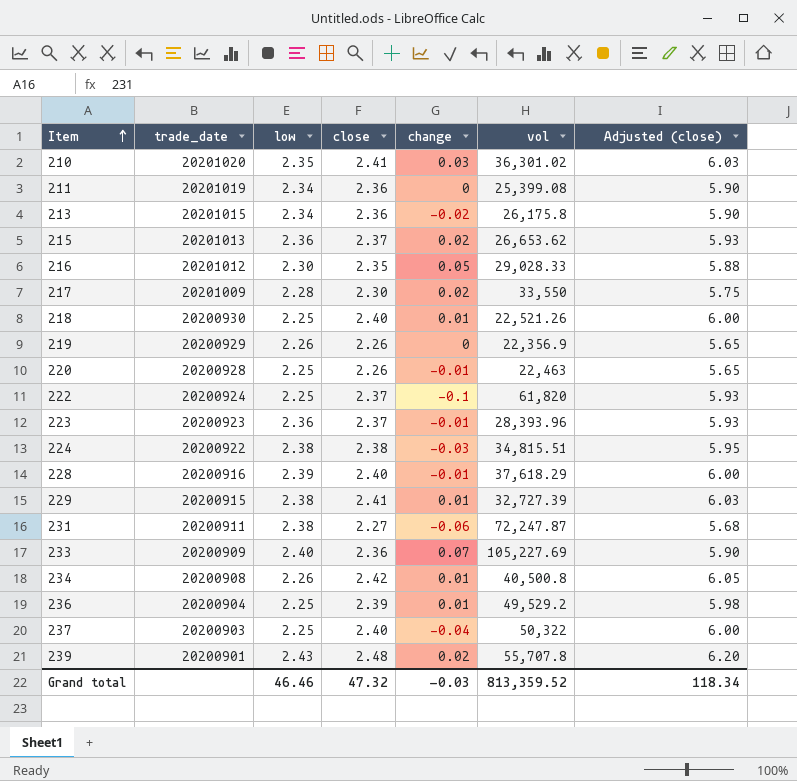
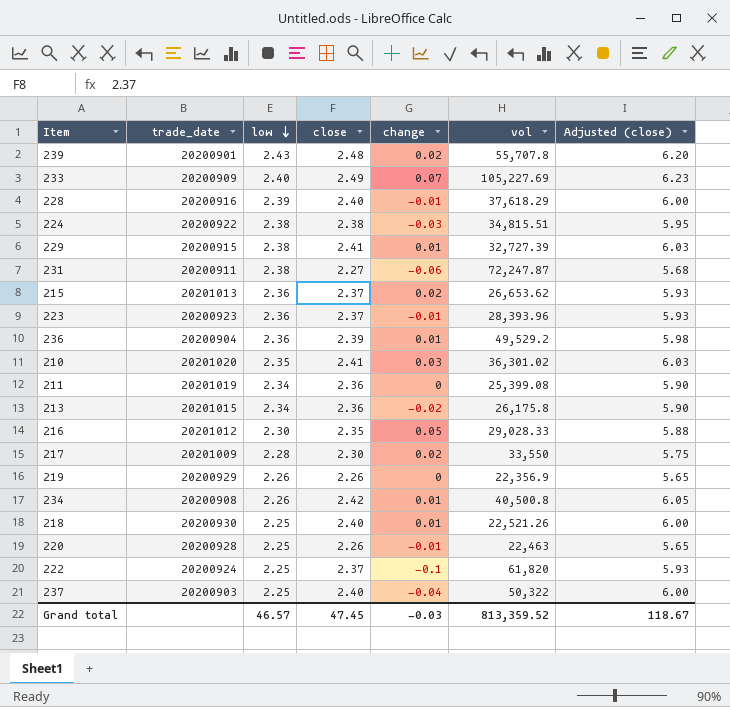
row order: Item ascending -> low descending
233 | close: 2.36 -> 2.49
233 | Adjusted (close): 5.90 -> 6.23
236 | low: 2.25 -> 2.36
Grand total | low: 46.46 -> 46.57
Grand total | close: 47.32 -> 47.45
Grand total | Adjusted (close): 118.34 -> 118.67

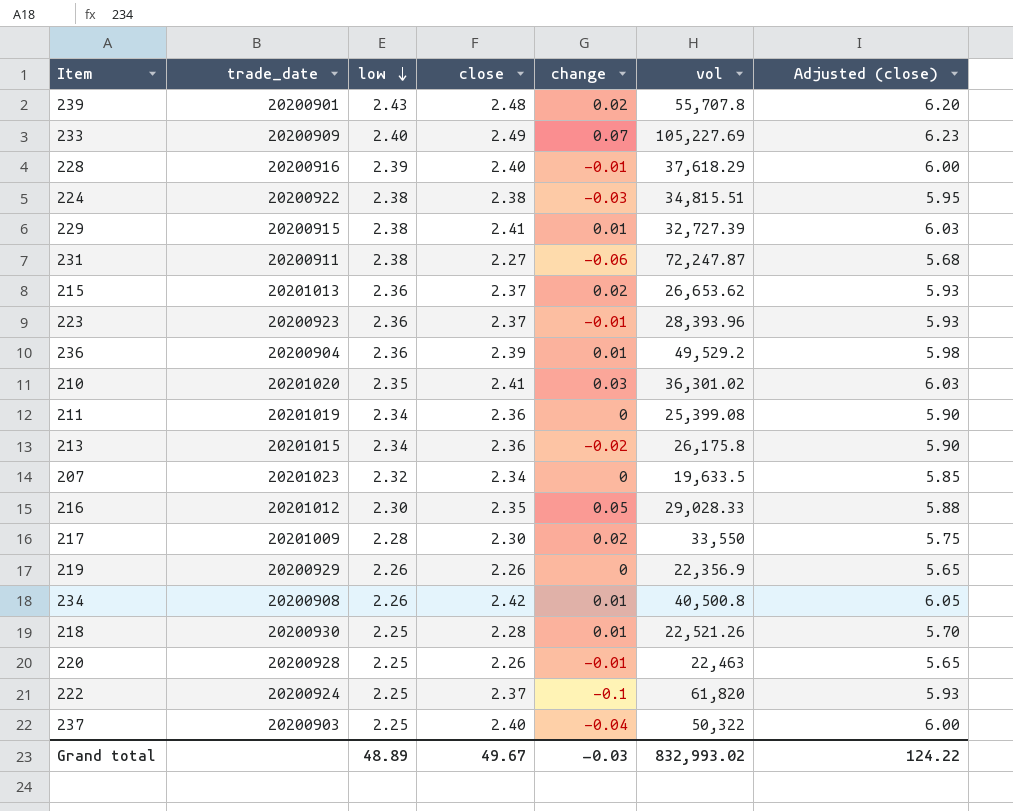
row 207: none -> 20201023 | 2.32 | 2.34 | 0 | 19,633.5 | 5.85
218 | close: 2.40 -> 2.28
218 | Adjusted (close): 6.00 -> 5.70
Grand total | low: 46.57 -> 48.89
Grand total | close: 47.45 -> 49.67
Grand total | vol: 813,359.52 -> 832,993.02
Grand total | Adjusted (close): 118.67 -> 124.22

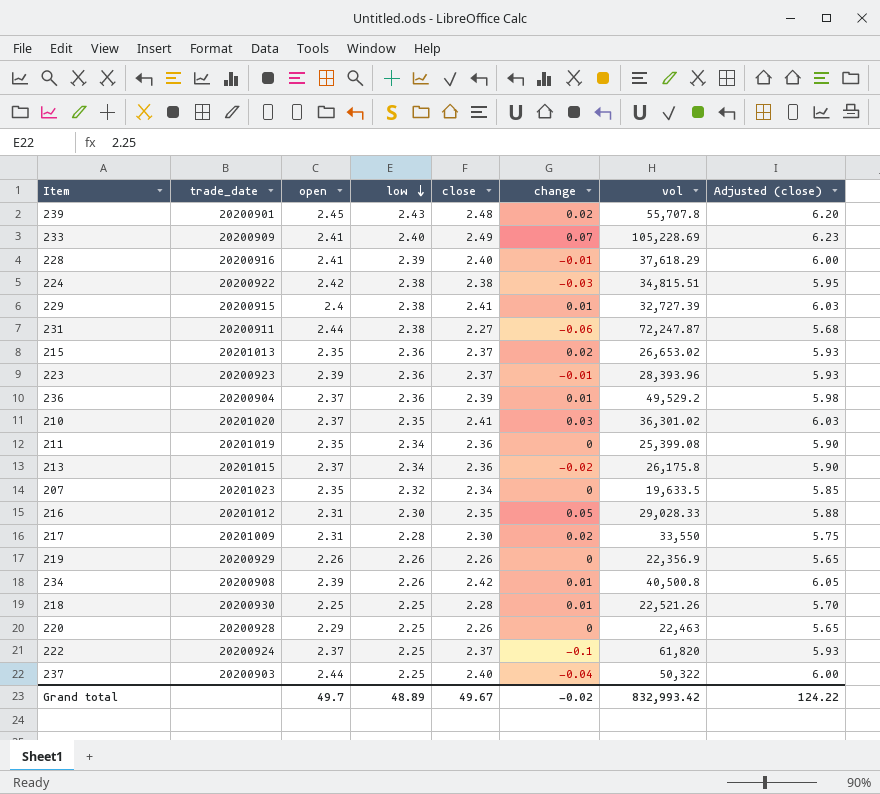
column open | position: none -> 3
233 | vol: 105,227.69 -> 105,228.69
215 | vol: 26,653.62 -> 26,653.02
220 | change: -0.01 -> 0
Grand total | change: -0.03 -> -0.02
Grand total | vol: 832,993.02 -> 832,993.42

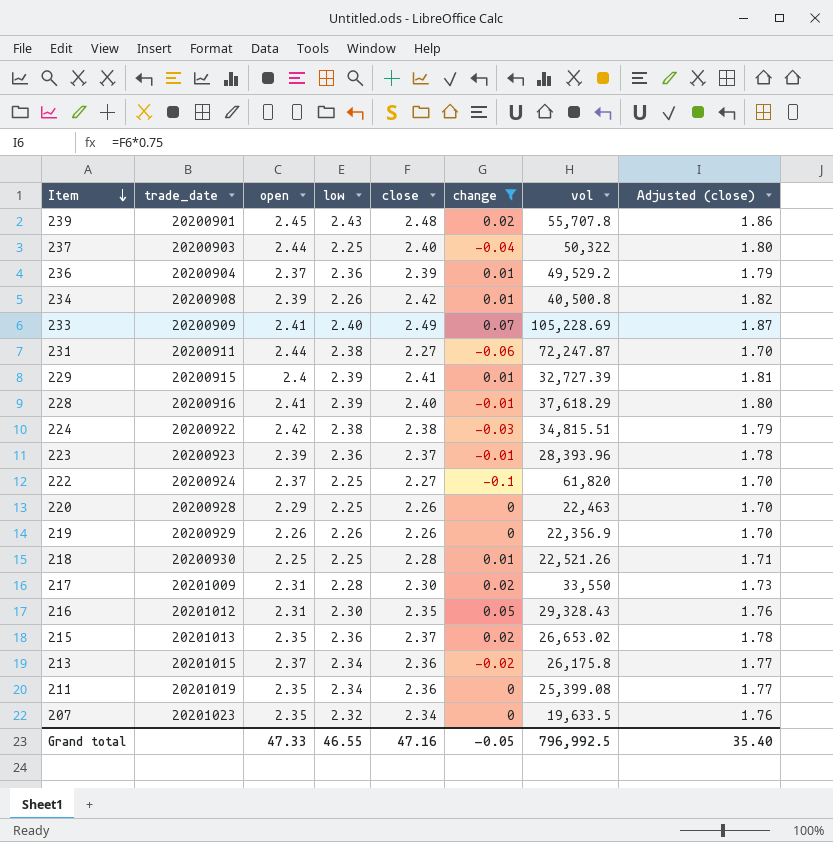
filter: none -> change != 0.03
row order: low descending -> Item descending
column Adjusted (close) | formula: [close] * 2.5 -> [close] * 0.75
229 | low: 2.38 -> 2.39
222 | close: 2.37 -> 2.27
216 | vol: 29,028.33 -> 29,328.43
Grand total | open: 49.7 -> 47.33
Grand total | low: 48.89 -> 46.55
Grand total | close: 49.67 -> 47.16
Grand total | change: -0.02 -> -0.05
Grand total | vol: 832,993.42 -> 796,992.5
Grand total | Adjusted (close): 124.22 -> 35.40

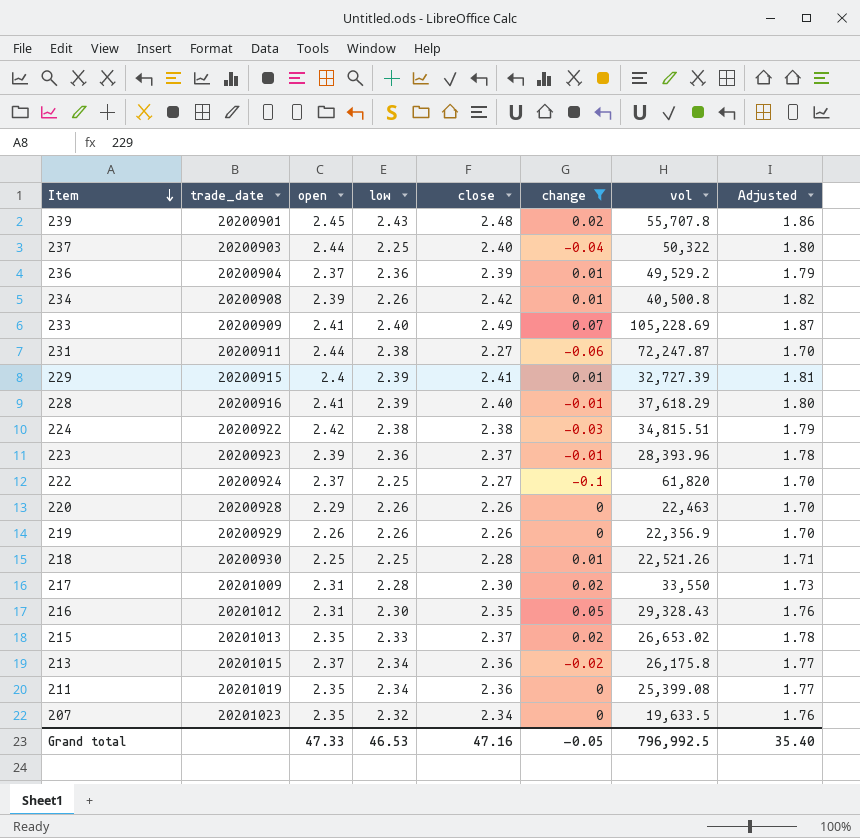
column name: Adjusted (close) -> Adjusted
220 | low: 2.25 -> 2.26
215 | low: 2.36 -> 2.33
Grand total | low: 46.55 -> 46.53

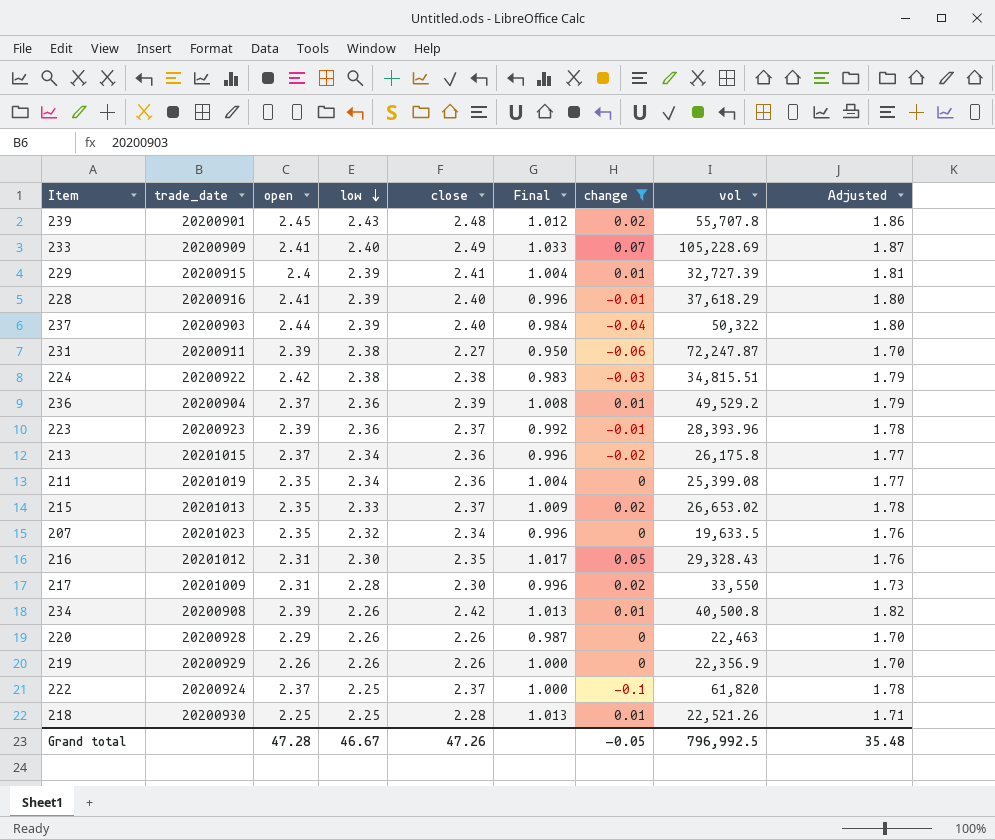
row order: Item descending -> low descending
column Final | formula: none -> [close] / [open]
237 | low: 2.25 -> 2.39
231 | open: 2.44 -> 2.39
222 | close: 2.27 -> 2.37
222 | Adjusted: 1.70 -> 1.78
Grand total | open: 47.33 -> 47.28
Grand total | low: 46.53 -> 46.67
Grand total | close: 47.16 -> 47.26
Grand total | Adjusted: 35.40 -> 35.48

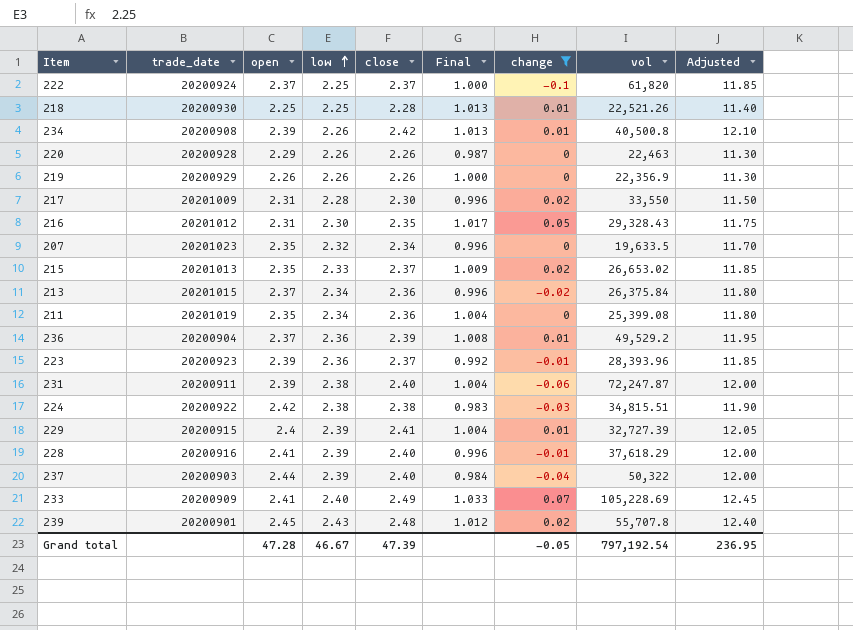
row order: low descending -> low ascending
column Adjusted | formula: [close] * 0.75 -> [close] * 5
213 | vol: 26,175.8 -> 26,375.84
231 | close: 2.27 -> 2.40
231 | Final: 0.950 -> 1.004
Grand total | close: 47.26 -> 47.39
Grand total | vol: 796,992.5 -> 797,192.54
Grand total | Adjusted: 35.48 -> 236.95

